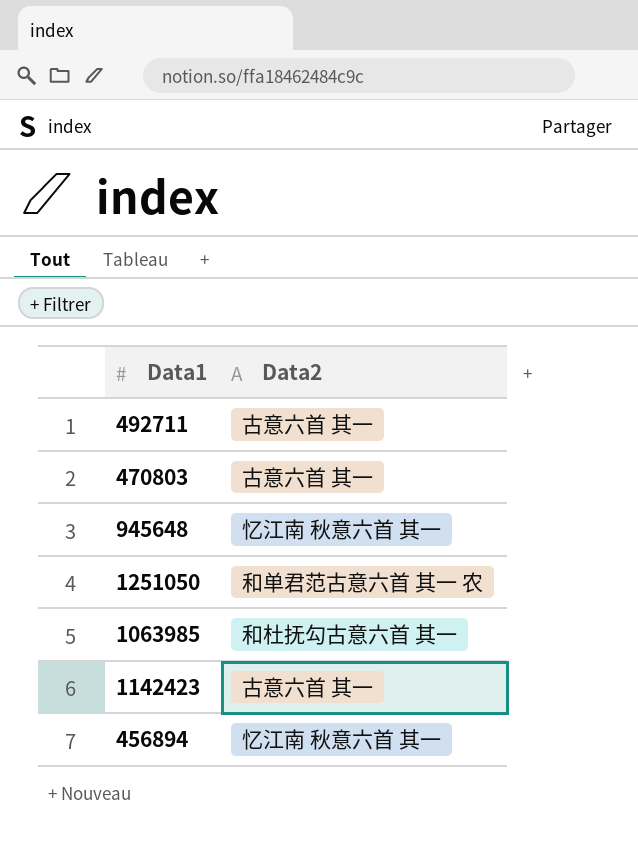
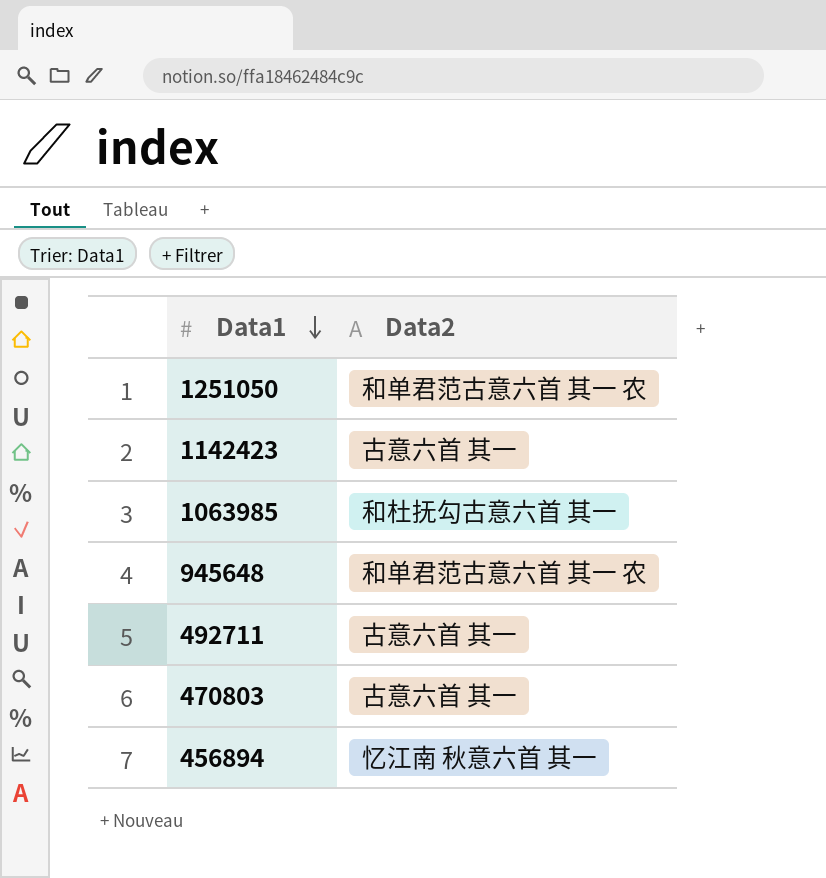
row order: none -> Data1 descending
945648 | Data2: 忆江南 秋意六首 其一 -> 和单君范古意六首 其一 农

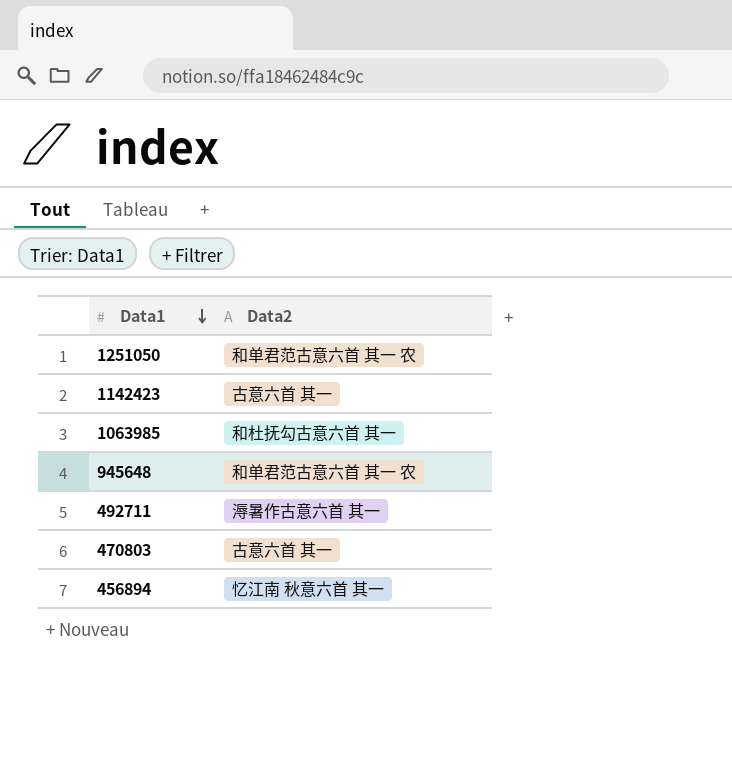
492711 | Data2: 古意六首 其一 -> 溽暑作古意六首 其一

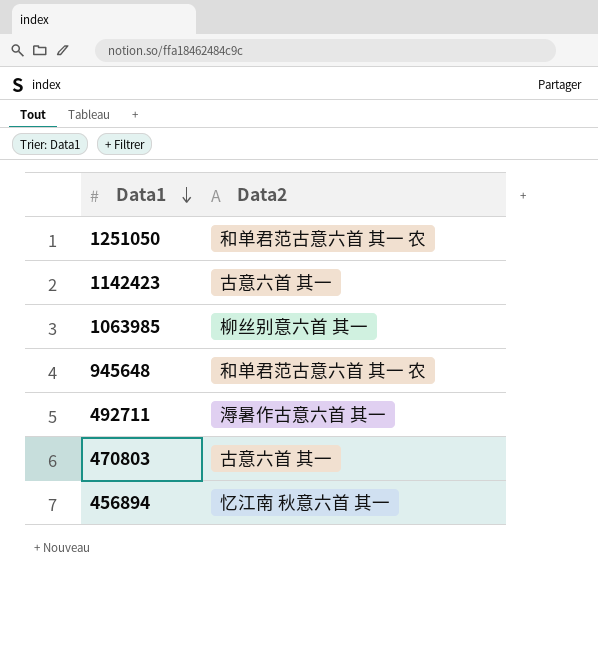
1063985 | Data2: 和杜抚勾古意六首 其一 -> 柳丝别意六首 其一

